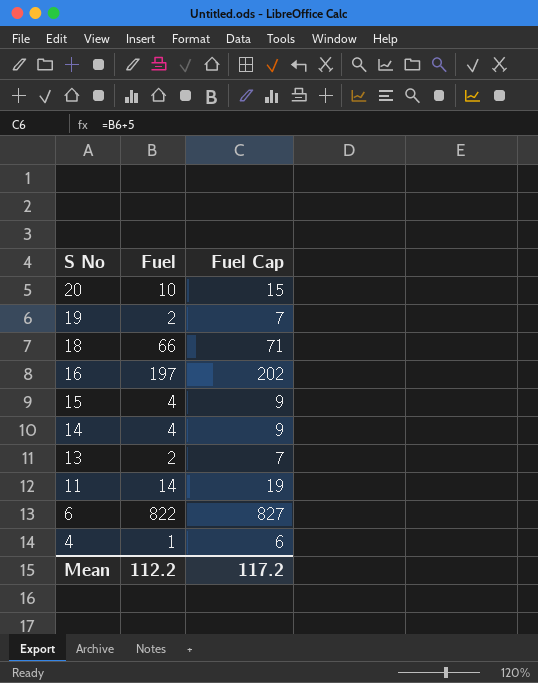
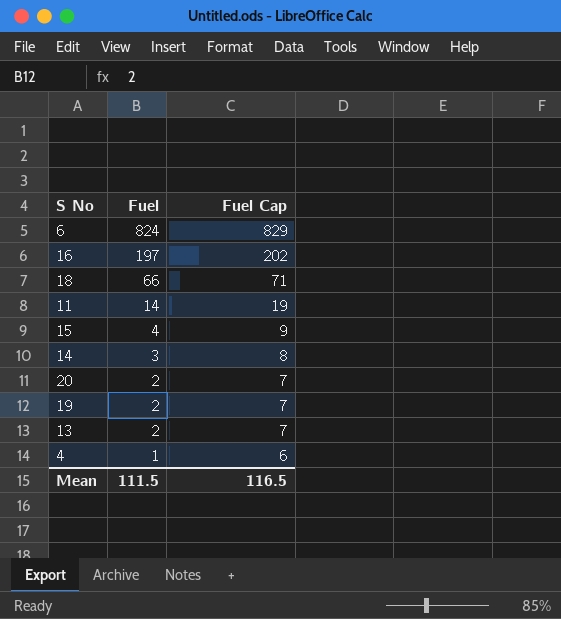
row order: S No descending -> Fuel descending
6 | Fuel: 822 -> 824
6 | Fuel Cap: 827 -> 829
14 | Fuel: 4 -> 3
14 | Fuel Cap: 9 -> 8
20 | Fuel: 10 -> 2
20 | Fuel Cap: 15 -> 7
Mean | Fuel: 112.2 -> 111.5
Mean | Fuel Cap: 117.2 -> 116.5

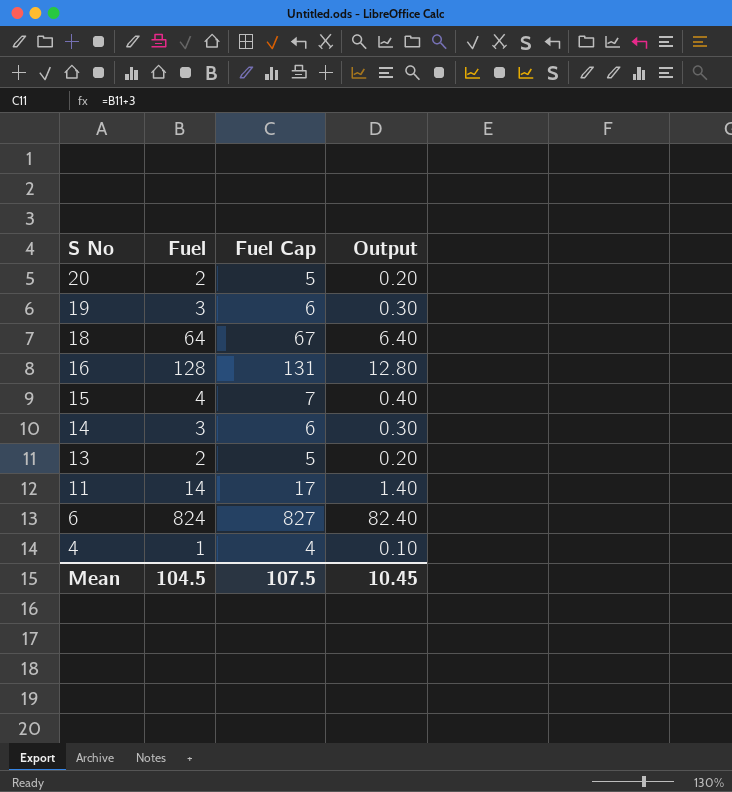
row order: Fuel descending -> S No descending
column Fuel Cap | formula: [Fuel] + 5 -> [Fuel] + 3
column Output | formula: none -> [Fuel] * 0.1
19 | Fuel: 2 -> 3
18 | Fuel: 66 -> 64
16 | Fuel: 197 -> 128
Mean | Fuel: 111.5 -> 104.5
Mean | Fuel Cap: 116.5 -> 107.5

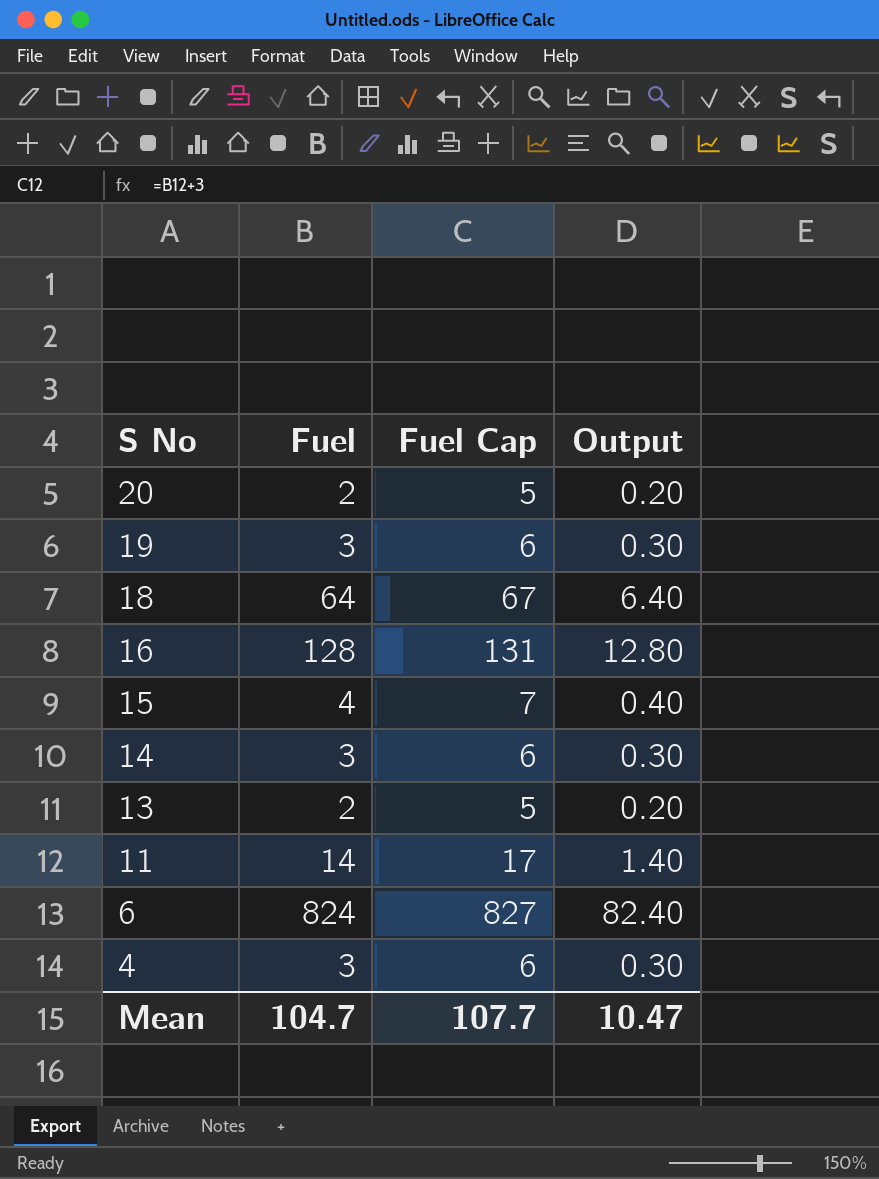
4 | Fuel: 1 -> 3
4 | Fuel Cap: 4 -> 6
4 | Output: 0.10 -> 0.30
Mean | Fuel: 104.5 -> 104.7
Mean | Fuel Cap: 107.5 -> 107.7
Mean | Output: 10.45 -> 10.47

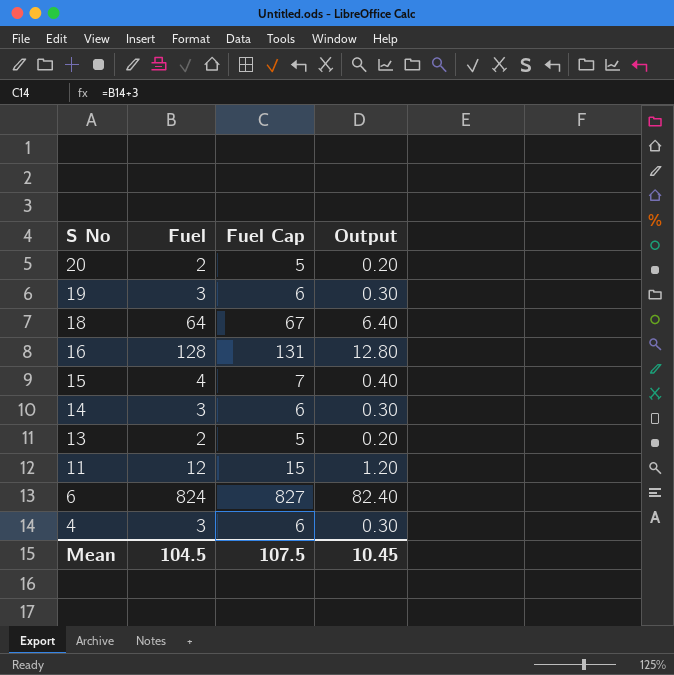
11 | Fuel: 14 -> 12
11 | Fuel Cap: 17 -> 15
11 | Output: 1.40 -> 1.20
Mean | Fuel: 104.7 -> 104.5
Mean | Fuel Cap: 107.7 -> 107.5
Mean | Output: 10.47 -> 10.45

